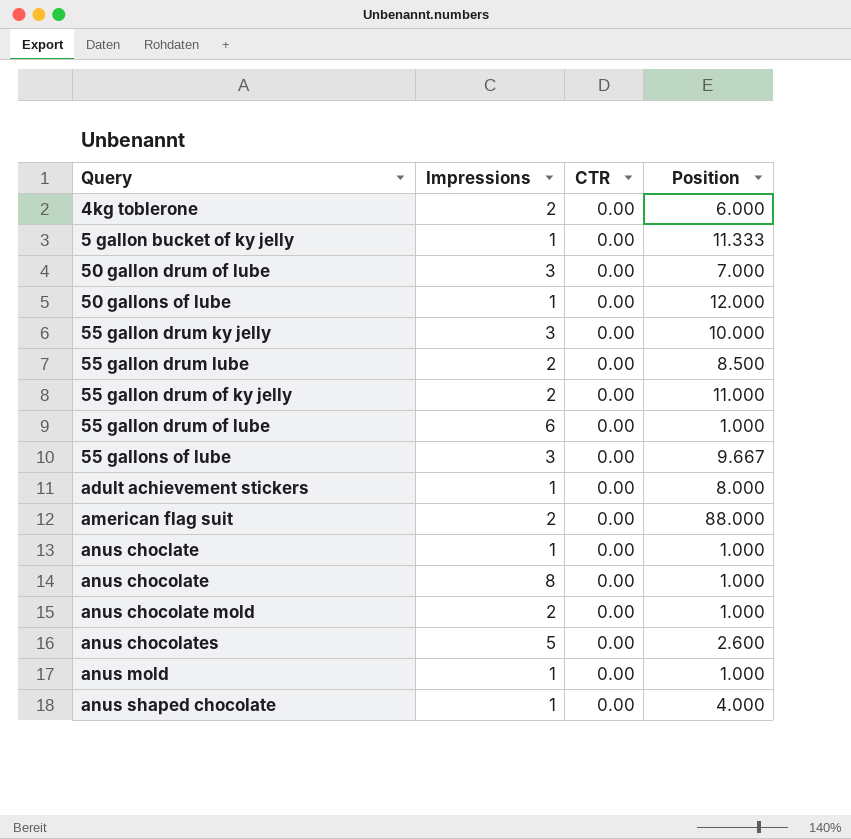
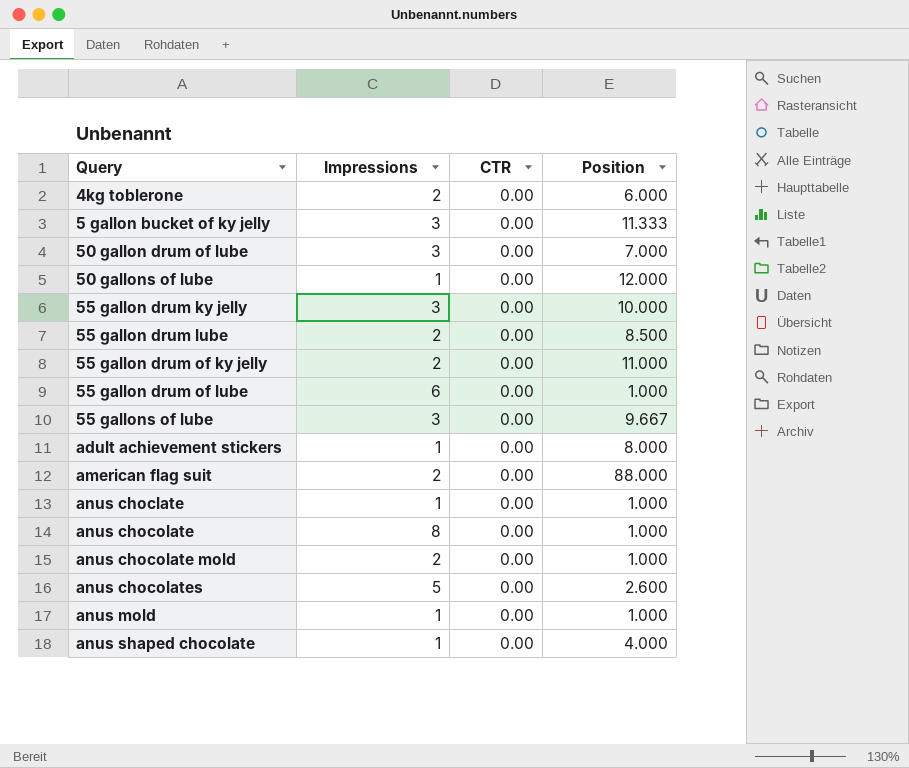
5 gallon bucket of ky jelly | Impressions: 1 -> 3

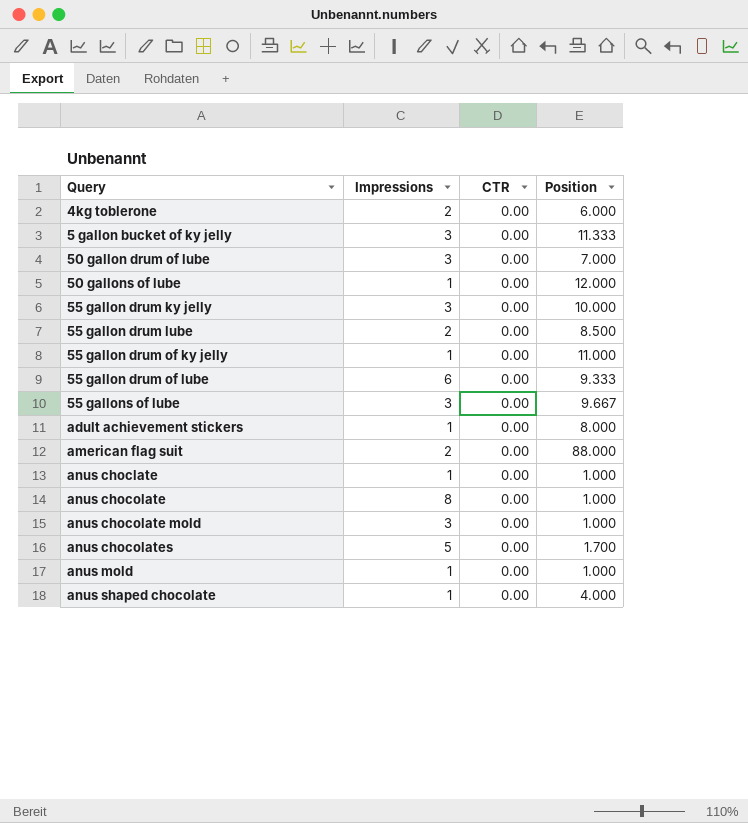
55 gallon drum of ky jelly | Impressions: 2 -> 1
55 gallon drum of lube | Position: 1.000 -> 9.333
anus chocolate mold | Impressions: 2 -> 3
anus chocolates | Position: 2.600 -> 1.700

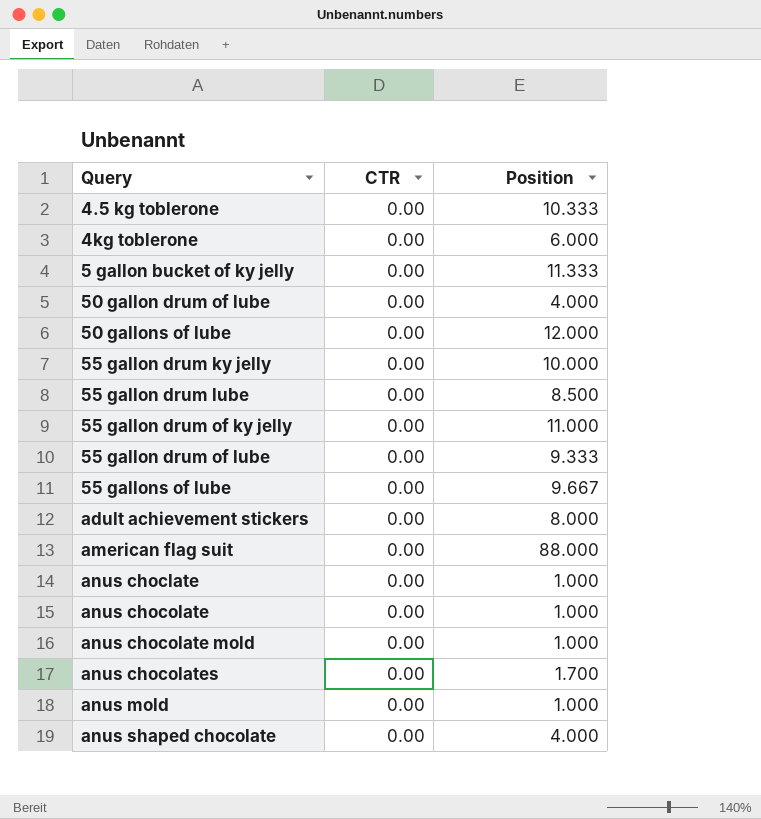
column Impressions | position: 2 -> none
row 4.5 kg toblerone: none -> 0.00 | 10.333
50 gallon drum of lube | Position: 7.000 -> 4.000

